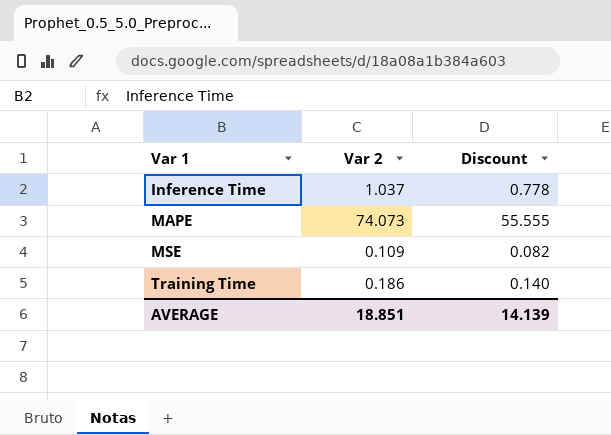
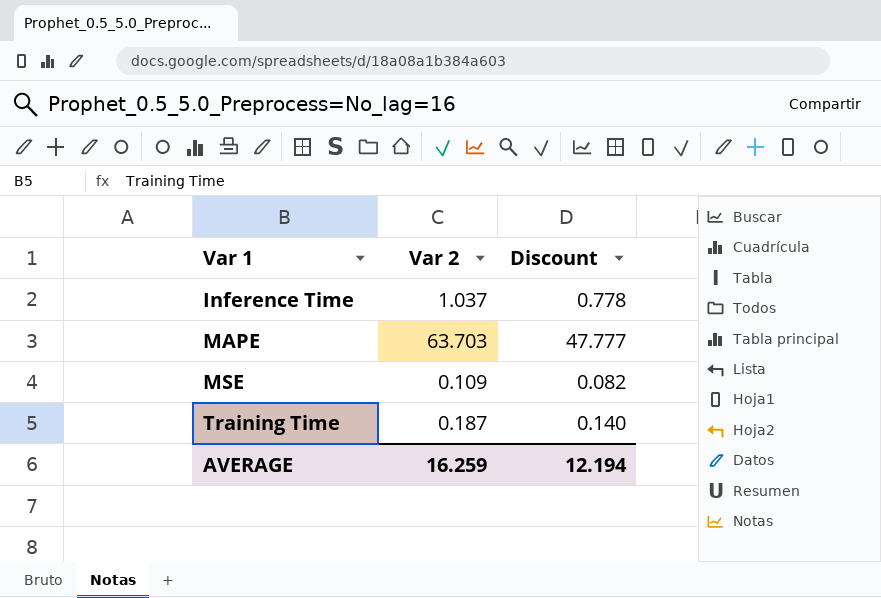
MAPE | Var 2: 74.073 -> 63.703
MAPE | Discount: 55.555 -> 47.777
Training Time | Var 2: 0.186 -> 0.187
AVERAGE | Var 2: 18.851 -> 16.259
AVERAGE | Discount: 14.139 -> 12.194

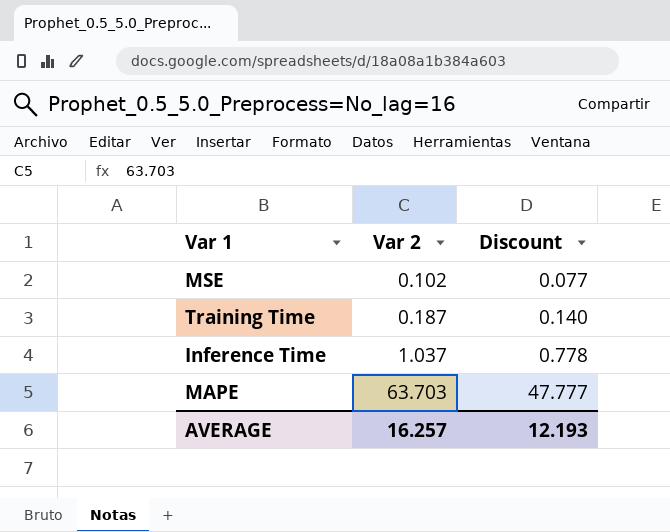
row order: Var 1 ascending -> Var 2 ascending
MSE | Var 2: 0.109 -> 0.102
MSE | Discount: 0.082 -> 0.077
AVERAGE | Var 2: 16.259 -> 16.257
AVERAGE | Discount: 12.194 -> 12.193

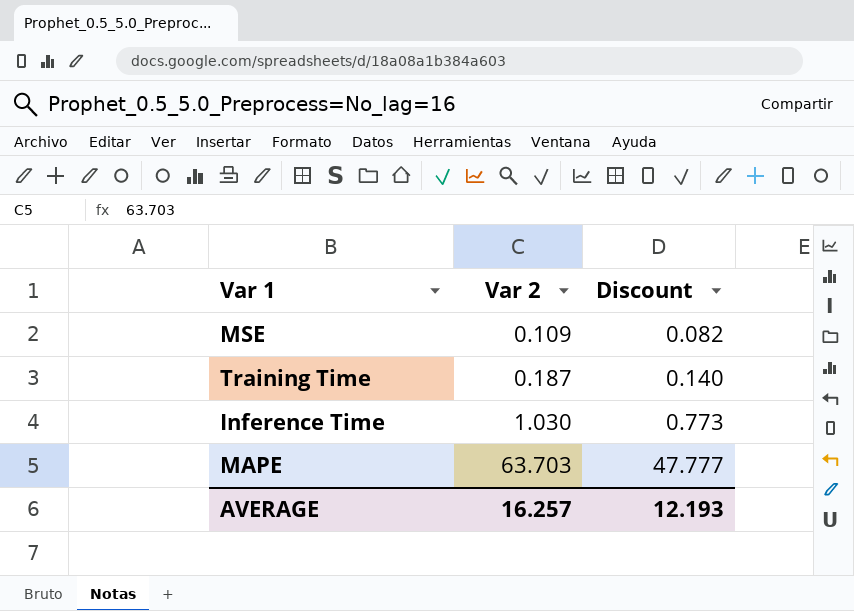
MSE | Var 2: 0.102 -> 0.109
MSE | Discount: 0.077 -> 0.082
Inference Time | Var 2: 1.037 -> 1.030
Inference Time | Discount: 0.778 -> 0.773

